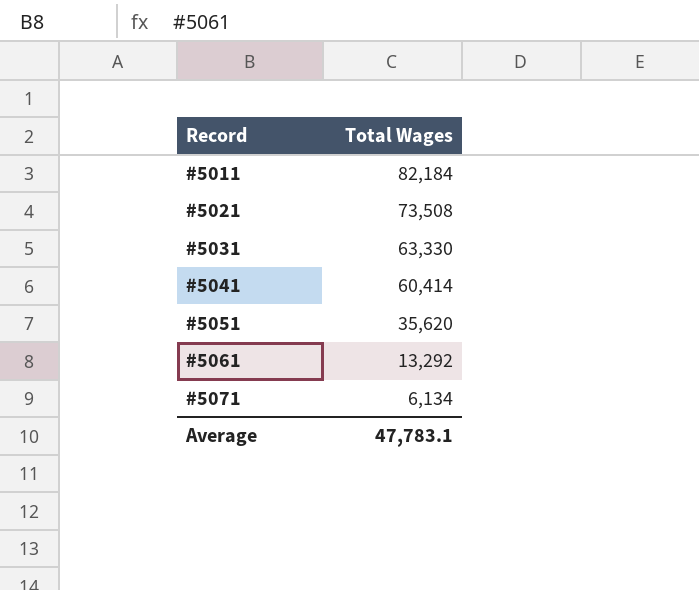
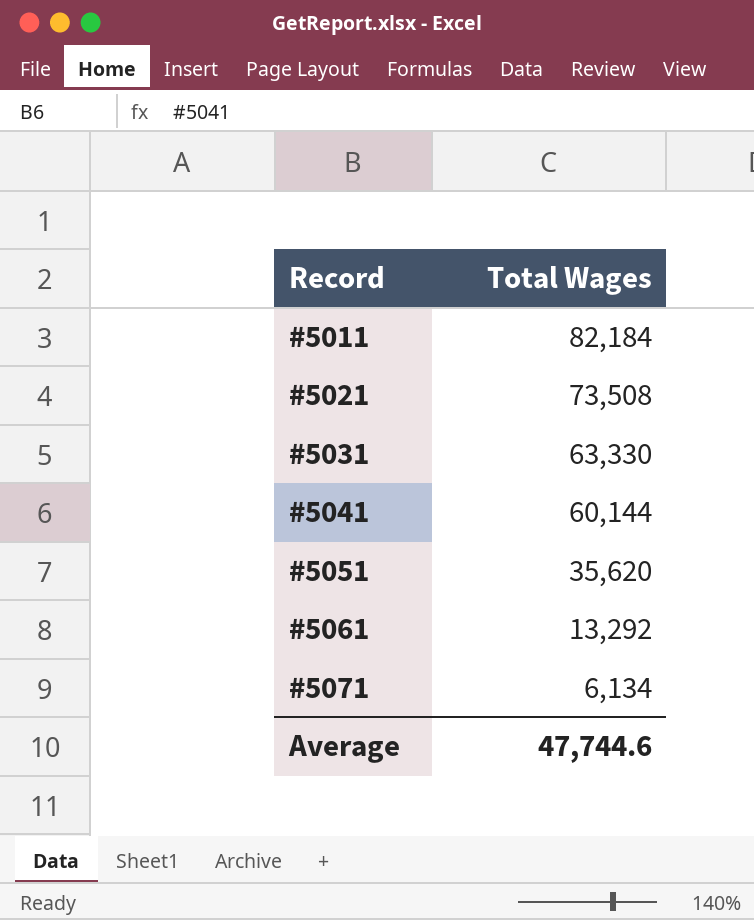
#5041 | Total Wages: 60,414 -> 60,144
Average | Total Wages: 47,783.1 -> 47,744.6

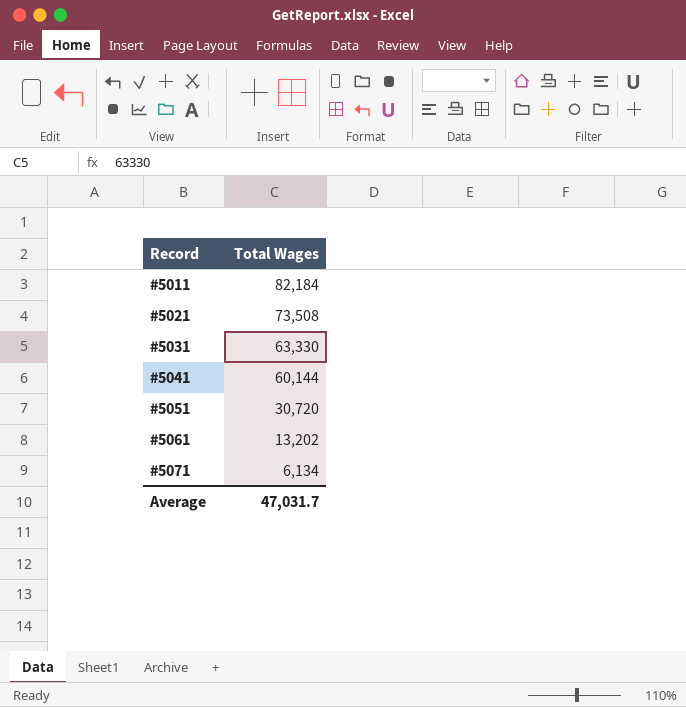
#5051 | Total Wages: 35,620 -> 30,720
#5061 | Total Wages: 13,292 -> 13,202
Average | Total Wages: 47,744.6 -> 47,031.7

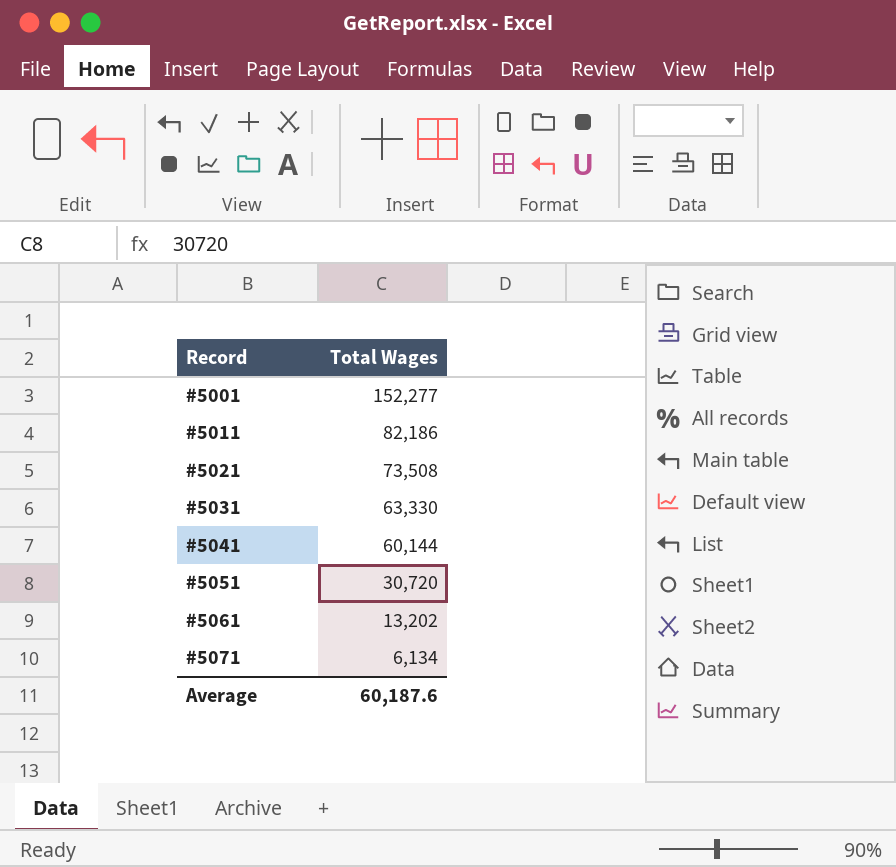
row #5001: none -> 152,277
#5011 | Total Wages: 82,184 -> 82,186
Average | Total Wages: 47,031.7 -> 60,187.6

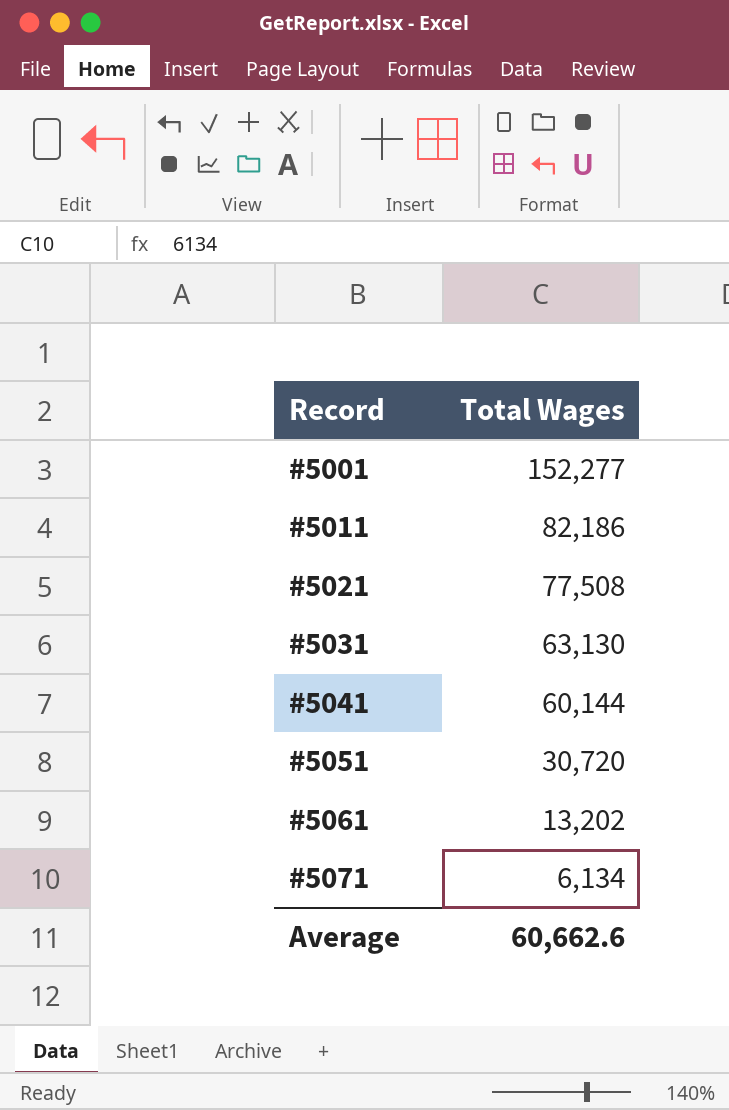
#5021 | Total Wages: 73,508 -> 77,508
#5031 | Total Wages: 63,330 -> 63,130
Average | Total Wages: 60,187.6 -> 60,662.6

